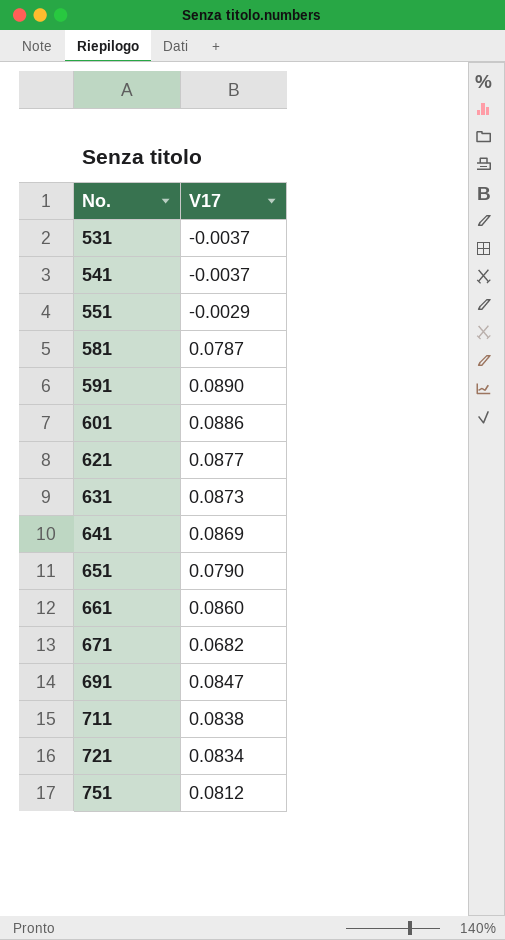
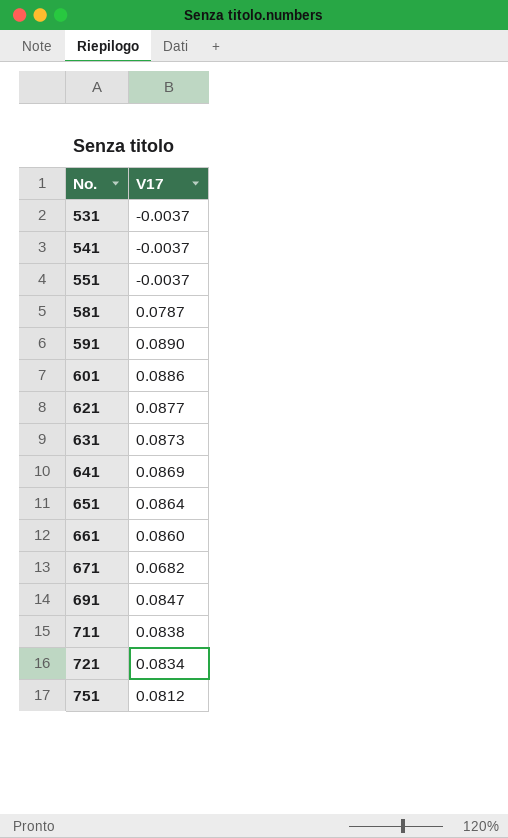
551 | V17: -0.0029 -> -0.0037
651 | V17: 0.0790 -> 0.0864

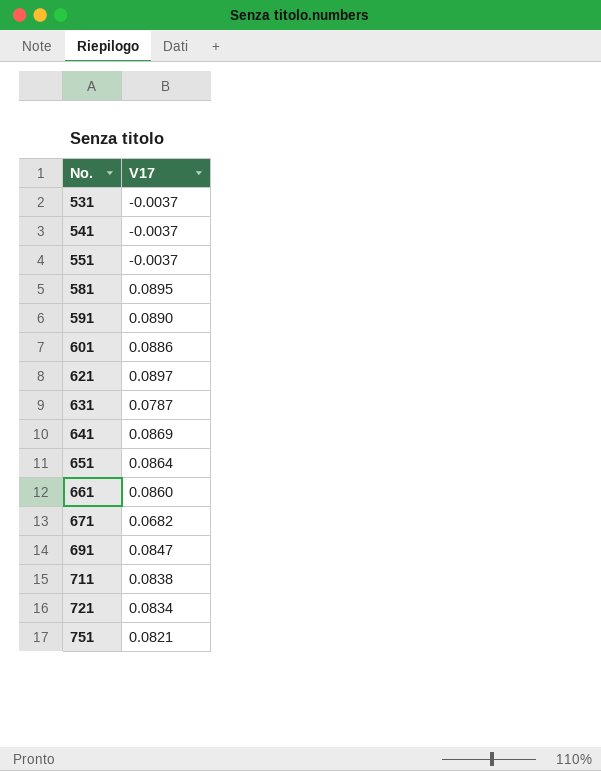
581 | V17: 0.0787 -> 0.0895
621 | V17: 0.0877 -> 0.0897
631 | V17: 0.0873 -> 0.0787
751 | V17: 0.0812 -> 0.0821

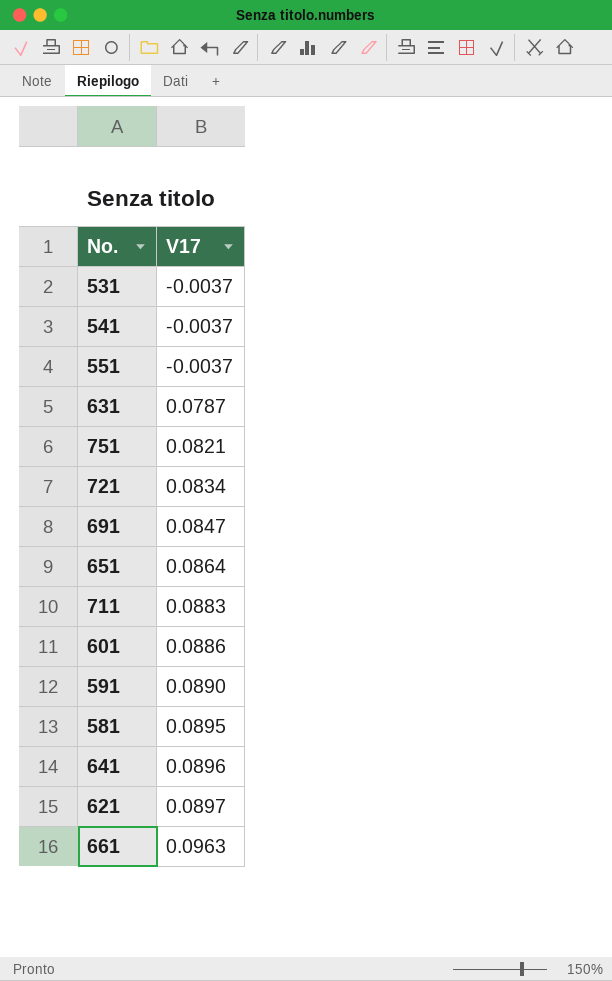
row order: No. ascending -> V17 ascending
row 671: 0.0682 -> none
711 | V17: 0.0838 -> 0.0883
641 | V17: 0.0869 -> 0.0896
661 | V17: 0.0860 -> 0.0963

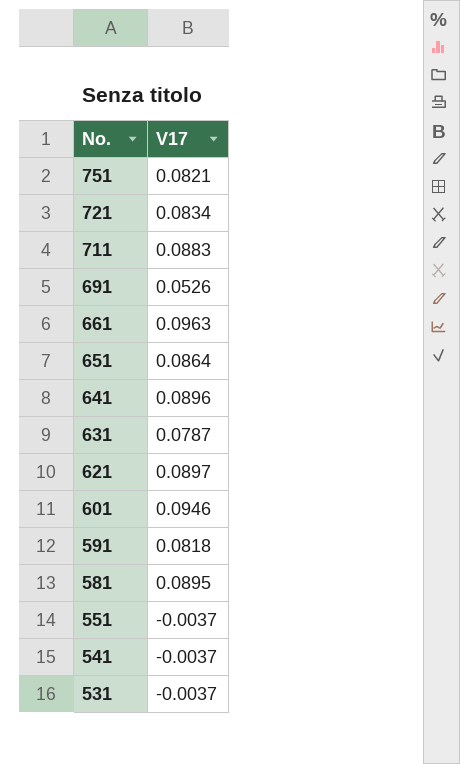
row order: V17 ascending -> No. descending
691 | V17: 0.0847 -> 0.0526
601 | V17: 0.0886 -> 0.0946
591 | V17: 0.0890 -> 0.0818

